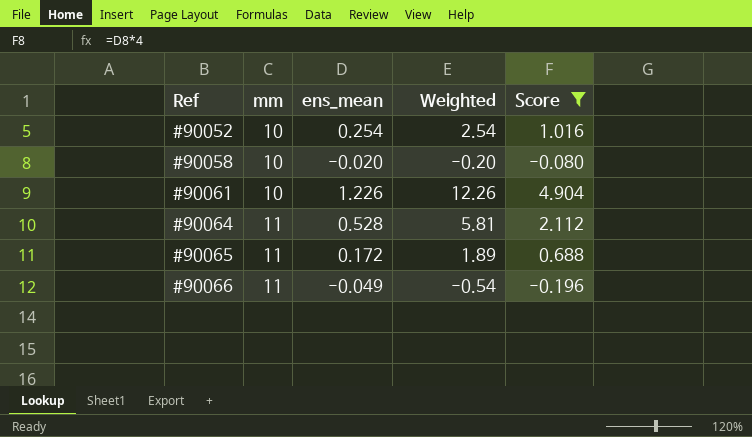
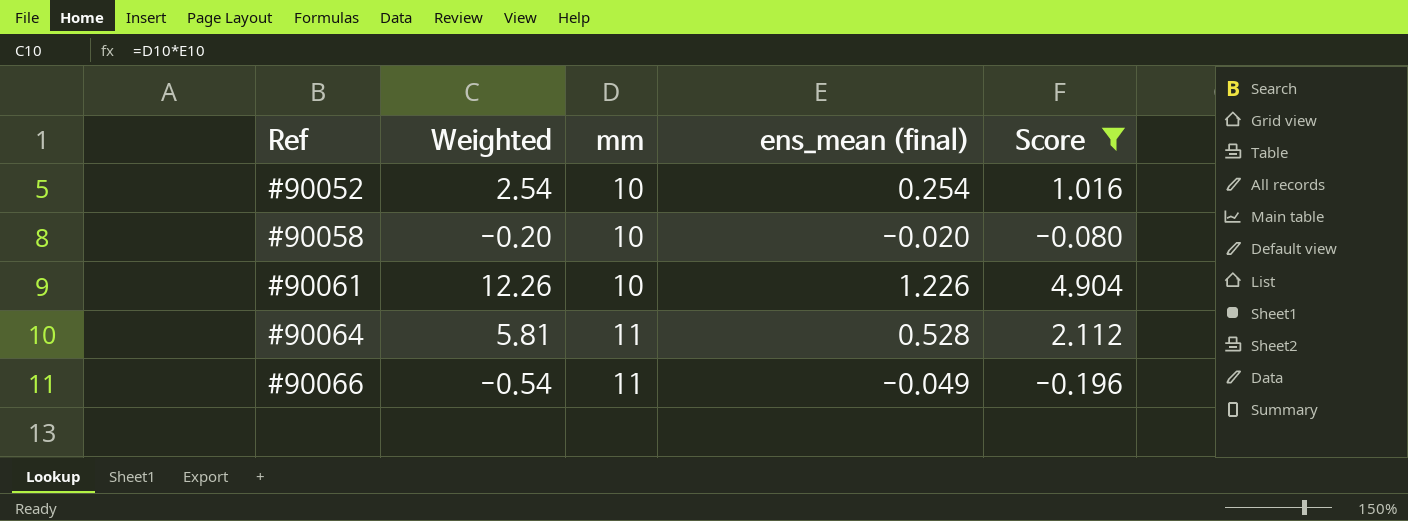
column Weighted | position: 4 -> 2
column name: ens_mean -> ens_mean (final)
row #90065: 11 | 0.172 | 1.89 | 0.688 -> none

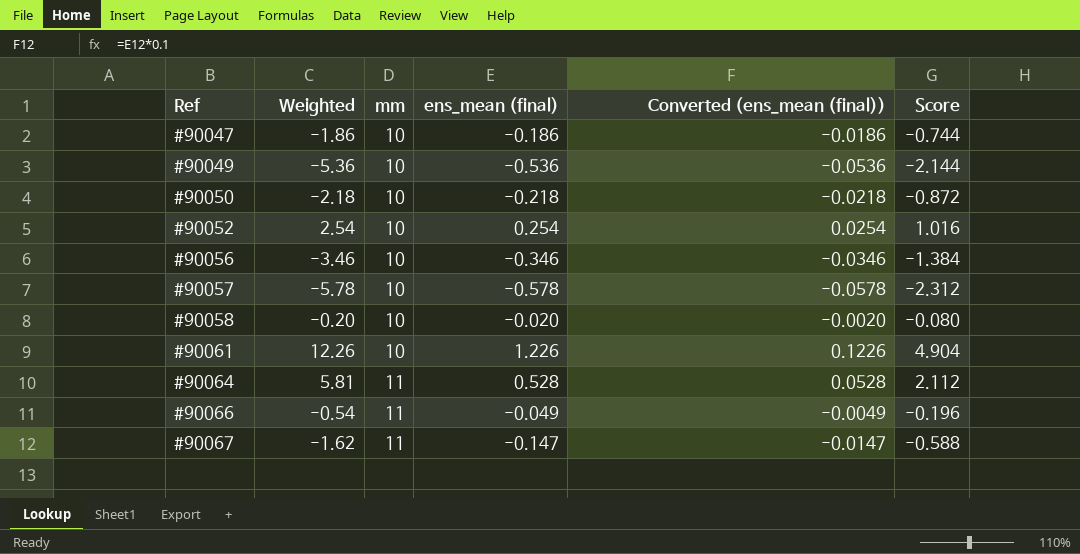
filter: Score >= -0.196 -> none
column Converted (ens_mean (final)) | formula: none -> [ens_mean (final)] * 0.1

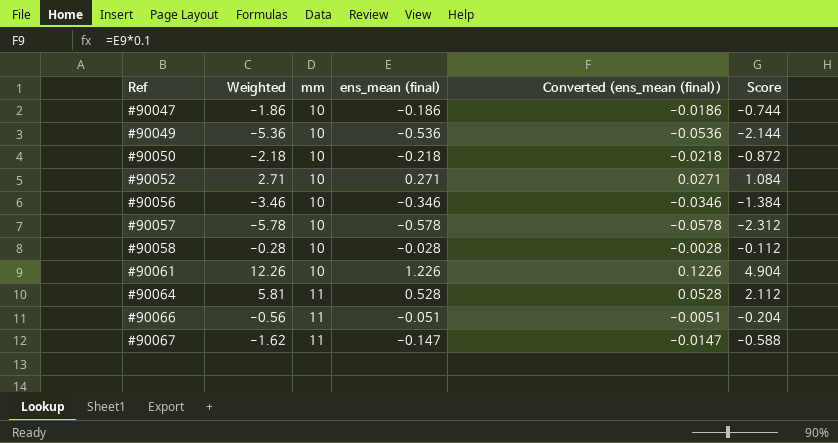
#90052 | Weighted: 2.54 -> 2.71
#90052 | ens_mean (final): 0.254 -> 0.271
#90052 | Converted (ens_mean (final)): 0.0254 -> 0.0271
#90052 | Score: 1.016 -> 1.084
#90058 | Weighted: -0.20 -> -0.28
#90058 | ens_mean (final): -0.020 -> -0.028
#90058 | Converted (ens_mean (final)): -0.0020 -> -0.0028
#90058 | Score: -0.080 -> -0.112
#90066 | Weighted: -0.54 -> -0.56
#90066 | ens_mean (final): -0.049 -> -0.051
#90066 | Converted (ens_mean (final)): -0.0049 -> -0.0051
#90066 | Score: -0.196 -> -0.204

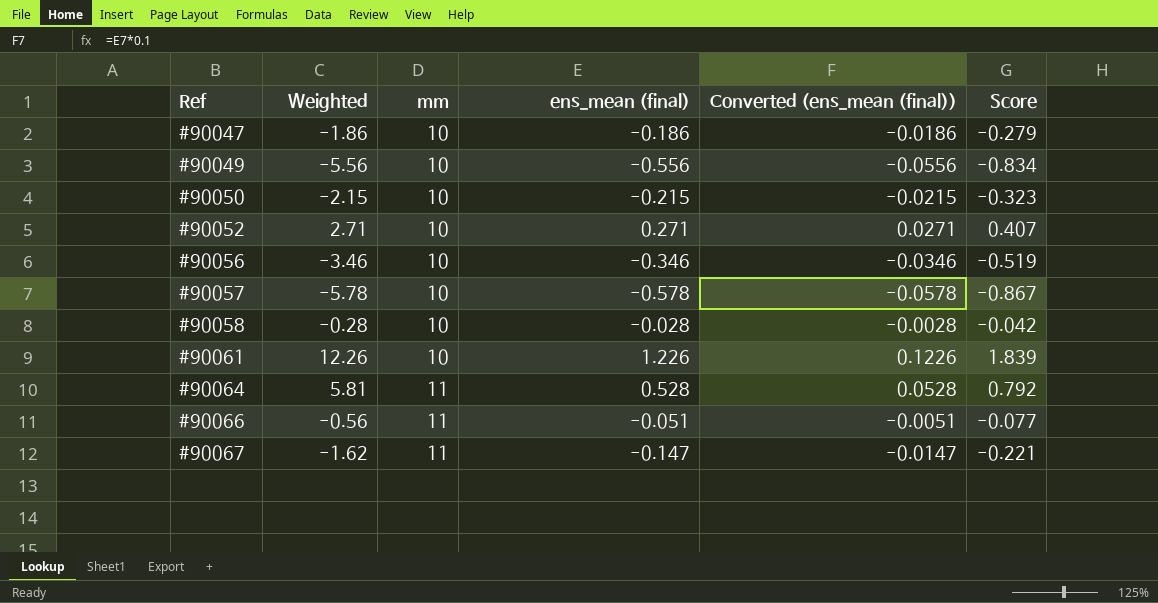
column Score | formula: [ens_mean (final)] * 4 -> [ens_mean (final)] * 1.5
#90049 | Weighted: -5.36 -> -5.56
#90049 | ens_mean (final): -0.536 -> -0.556
#90049 | Converted (ens_mean (final)): -0.0536 -> -0.0556
#90050 | Weighted: -2.18 -> -2.15
#90050 | ens_mean (final): -0.218 -> -0.215
#90050 | Converted (ens_mean (final)): -0.0218 -> -0.0215

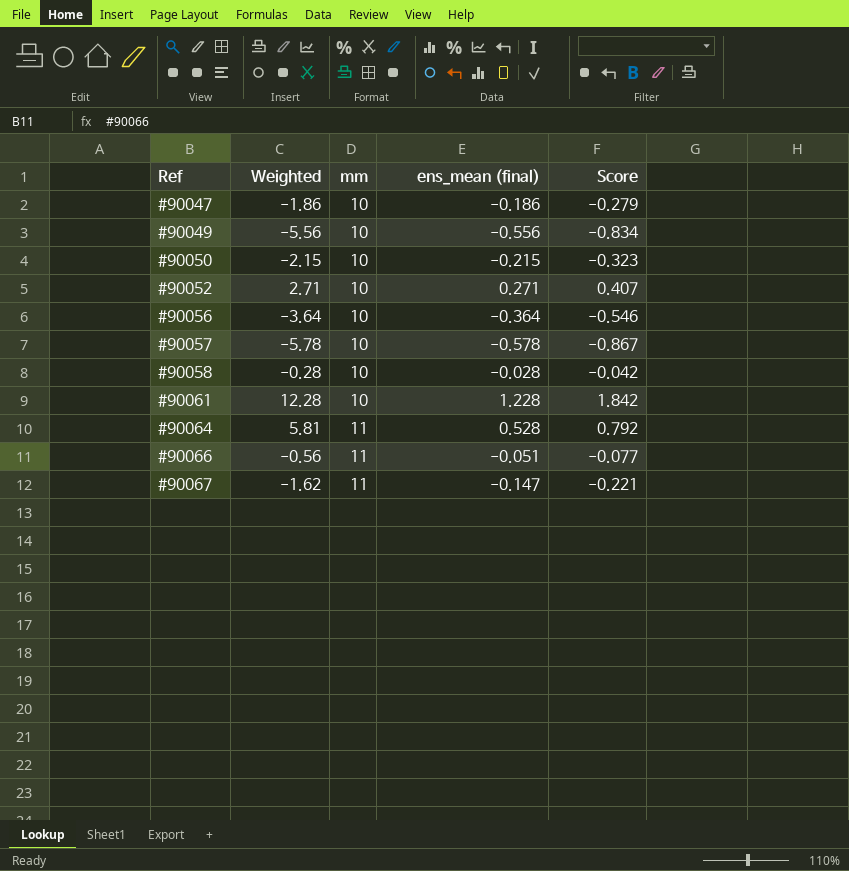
column Converted (ens_mean (final)) | formula: [ens_mean (final)] * 0.1 -> none
#90056 | Weighted: -3.46 -> -3.64
#90056 | ens_mean (final): -0.346 -> -0.364
#90056 | Score: -0.519 -> -0.546
#90061 | Weighted: 12.26 -> 12.28
#90061 | ens_mean (final): 1.226 -> 1.228
#90061 | Score: 1.839 -> 1.842

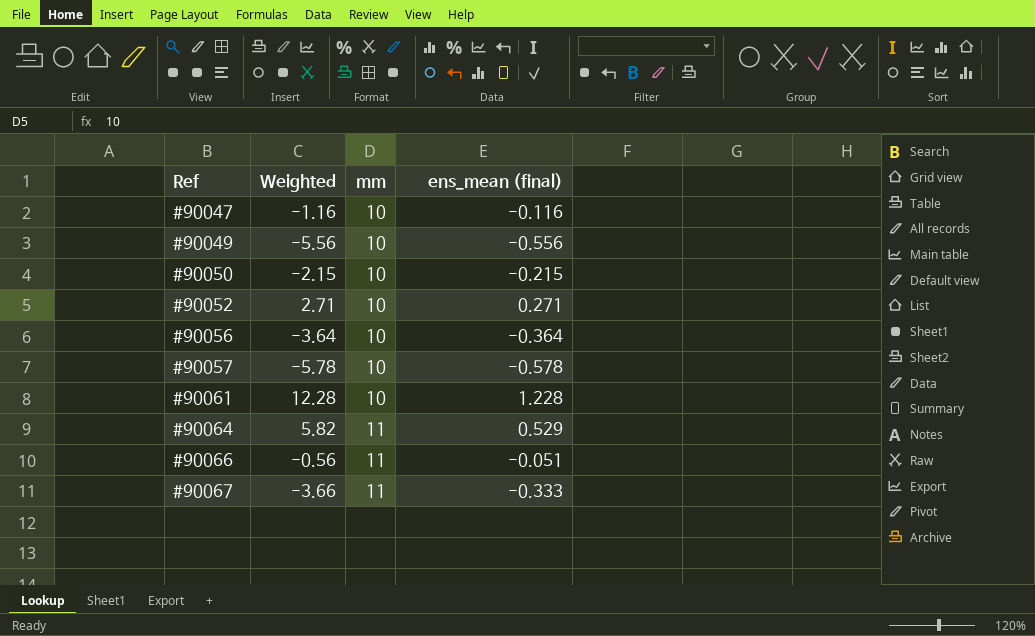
column Score | formula: [ens_mean (final)] * 1.5 -> none
row #90058: -0.28 | 10 | -0.028 | -0.042 -> none
#90047 | Weighted: -1.86 -> -1.16
#90047 | ens_mean (final): -0.186 -> -0.116
#90064 | Weighted: 5.81 -> 5.82
#90064 | ens_mean (final): 0.528 -> 0.529
#90067 | Weighted: -1.62 -> -3.66
#90067 | ens_mean (final): -0.147 -> -0.333

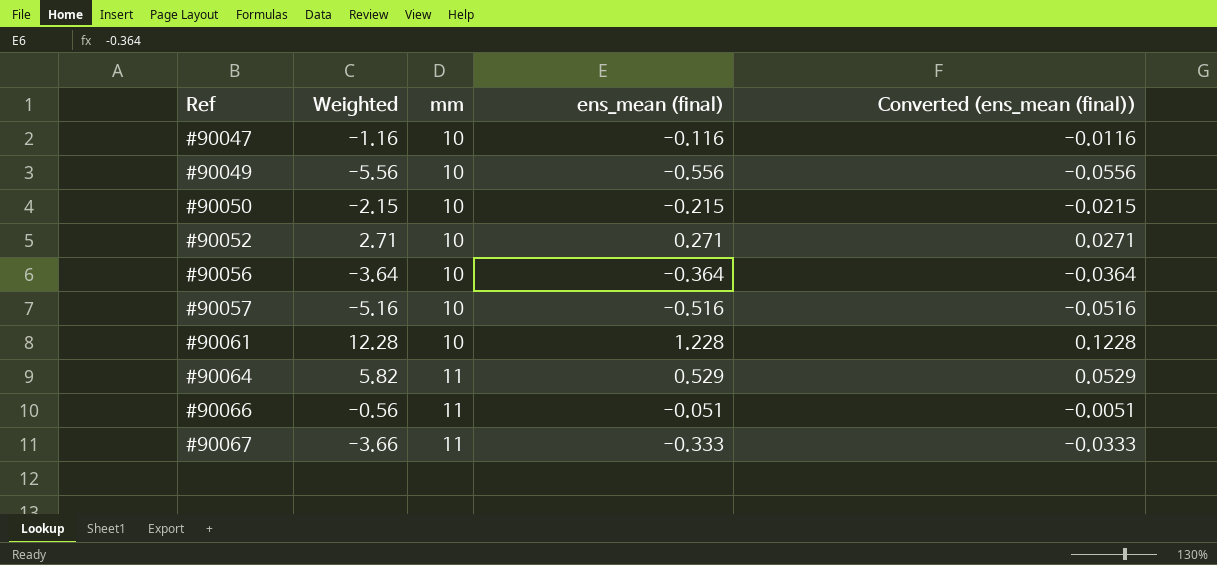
column Converted (ens_mean (final)) | formula: none -> [ens_mean (final)] * 0.1
#90057 | Weighted: -5.78 -> -5.16
#90057 | ens_mean (final): -0.578 -> -0.516

